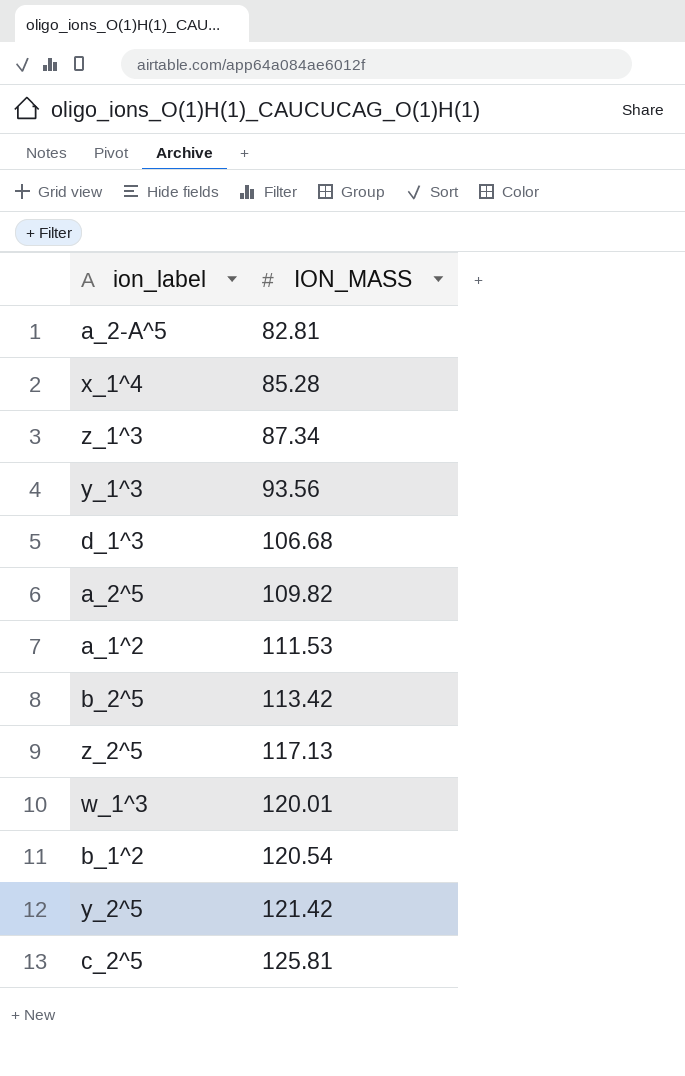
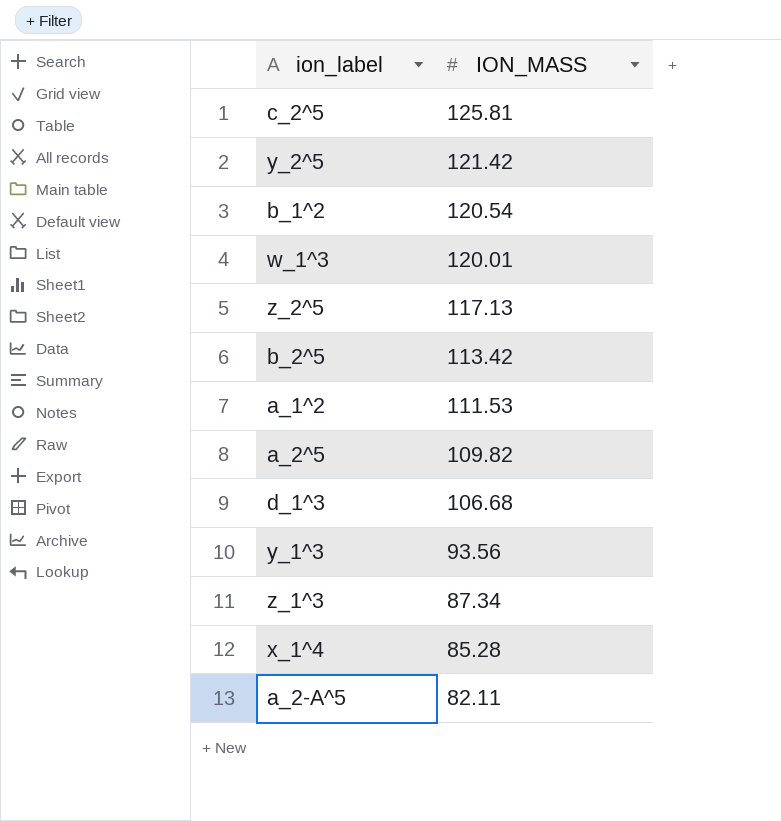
row order: ION_MASS ascending -> ION_MASS descending
a_2-A^5 | ION_MASS: 82.81 -> 82.11

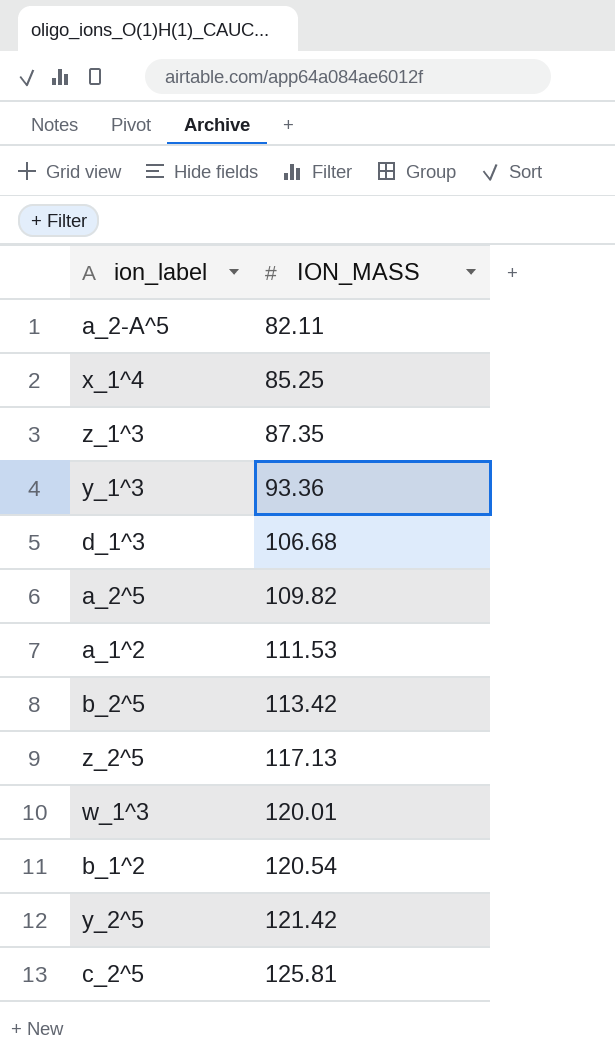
row order: ION_MASS descending -> ION_MASS ascending
x_1^4 | ION_MASS: 85.28 -> 85.25
z_1^3 | ION_MASS: 87.34 -> 87.35
y_1^3 | ION_MASS: 93.56 -> 93.36

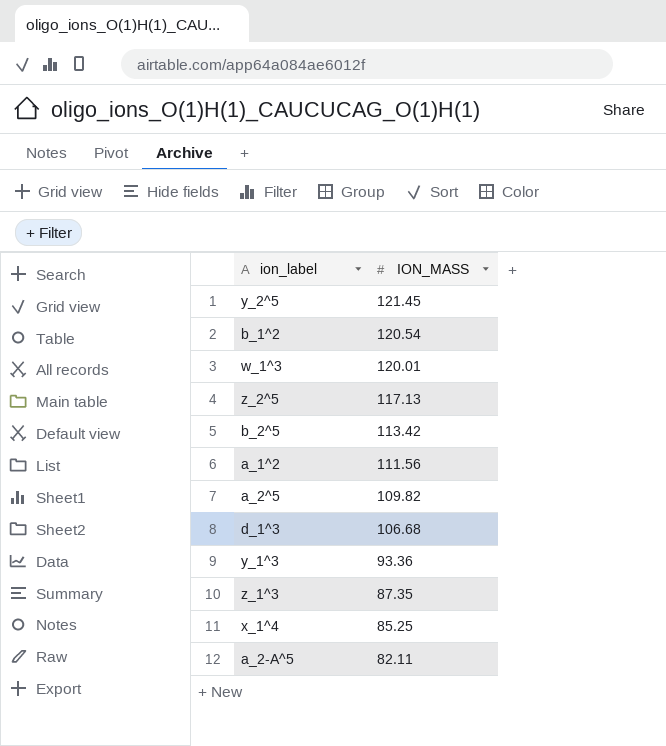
row order: ION_MASS ascending -> ION_MASS descending
row c_2^5: 125.81 -> none
y_2^5 | ION_MASS: 121.42 -> 121.45
a_1^2 | ION_MASS: 111.53 -> 111.56

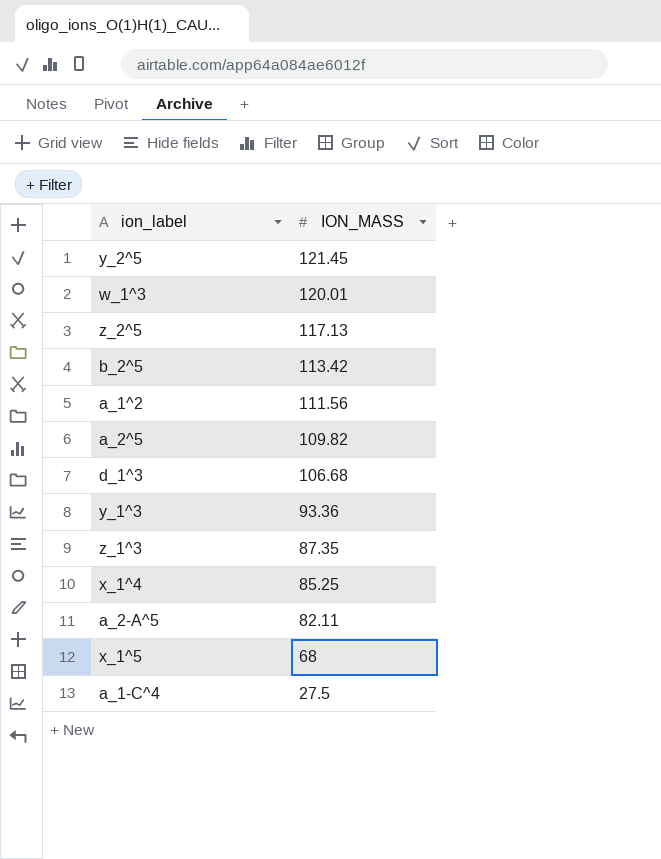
row b_1^2: 120.54 -> none
row x_1^5: none -> 68
row a_1-C^4: none -> 27.5

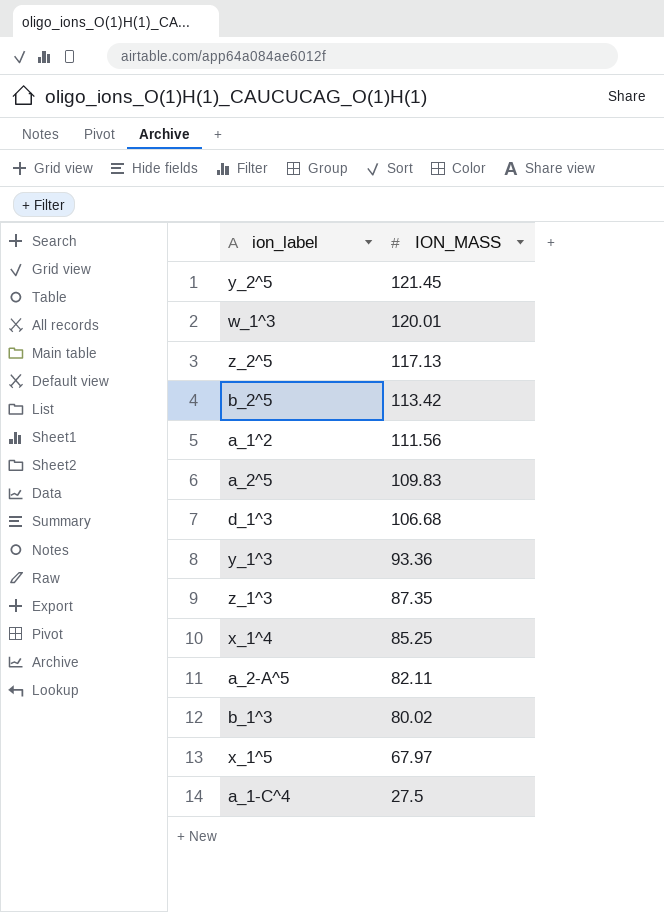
a_2^5 | ION_MASS: 109.82 -> 109.83
row b_1^3: none -> 80.02
x_1^5 | ION_MASS: 68 -> 67.97

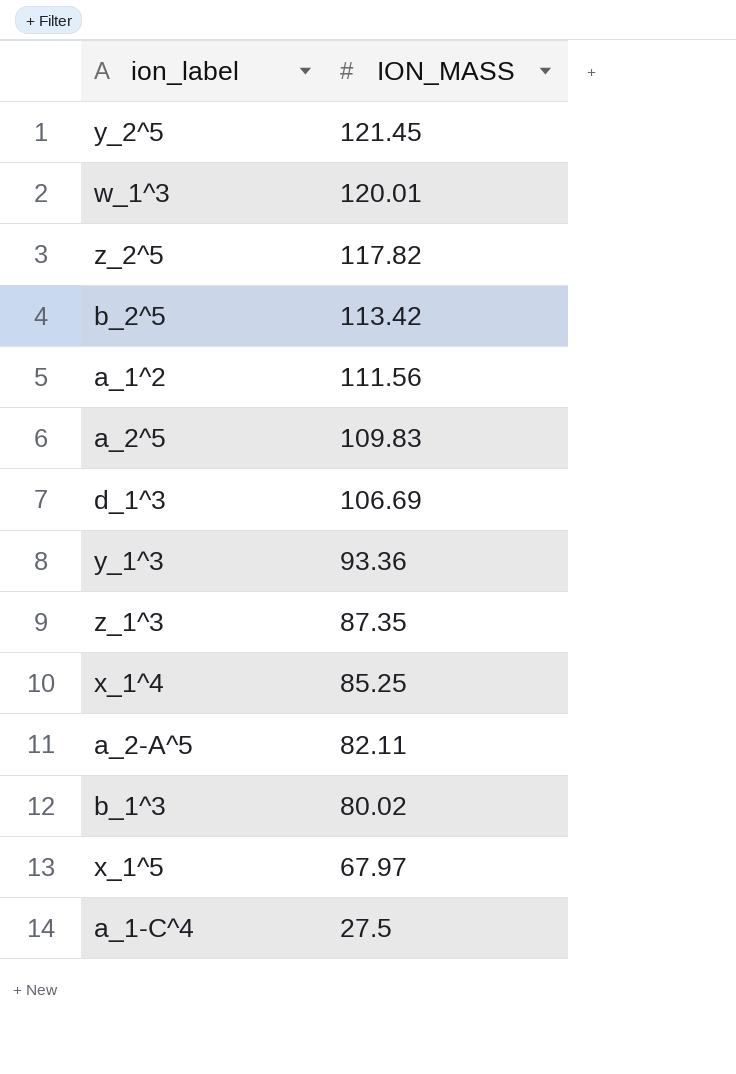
z_2^5 | ION_MASS: 117.13 -> 117.82
d_1^3 | ION_MASS: 106.68 -> 106.69

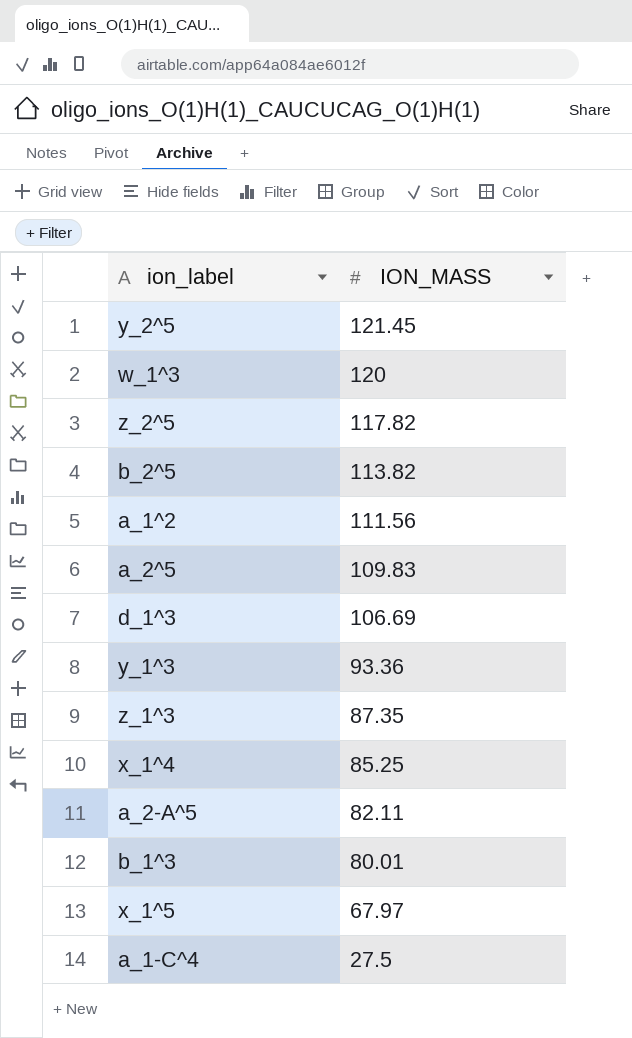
w_1^3 | ION_MASS: 120.01 -> 120
b_2^5 | ION_MASS: 113.42 -> 113.82
b_1^3 | ION_MASS: 80.02 -> 80.01

